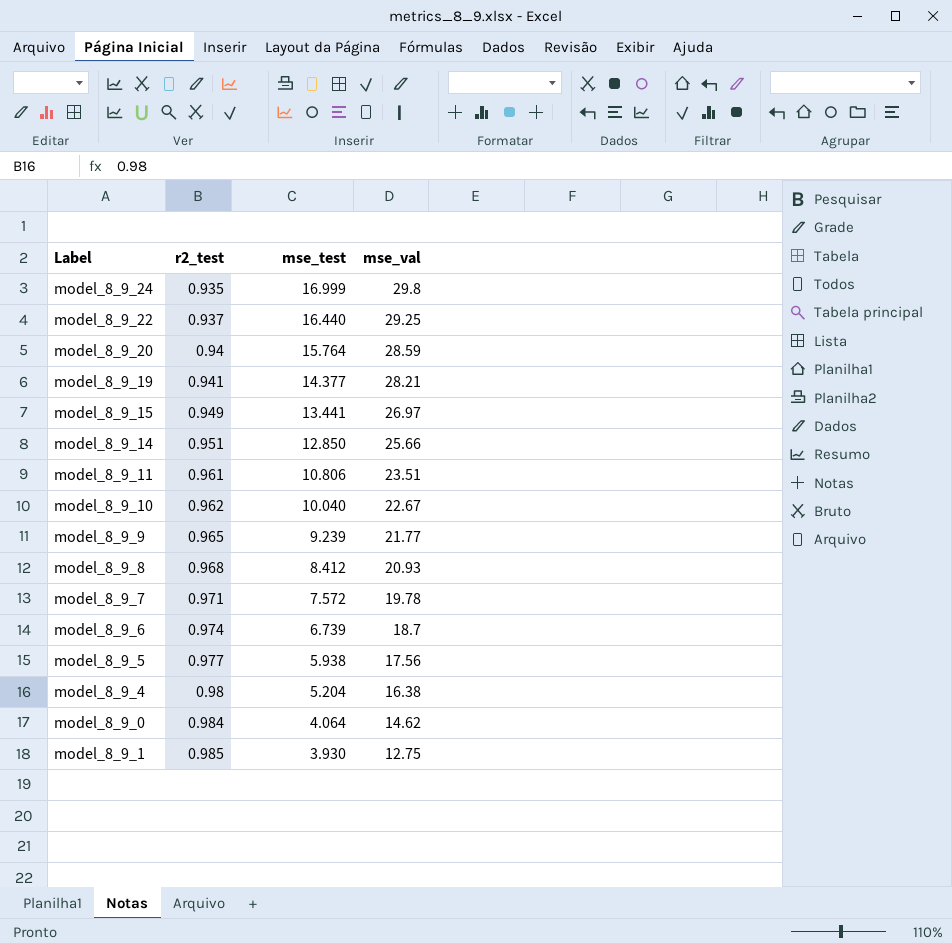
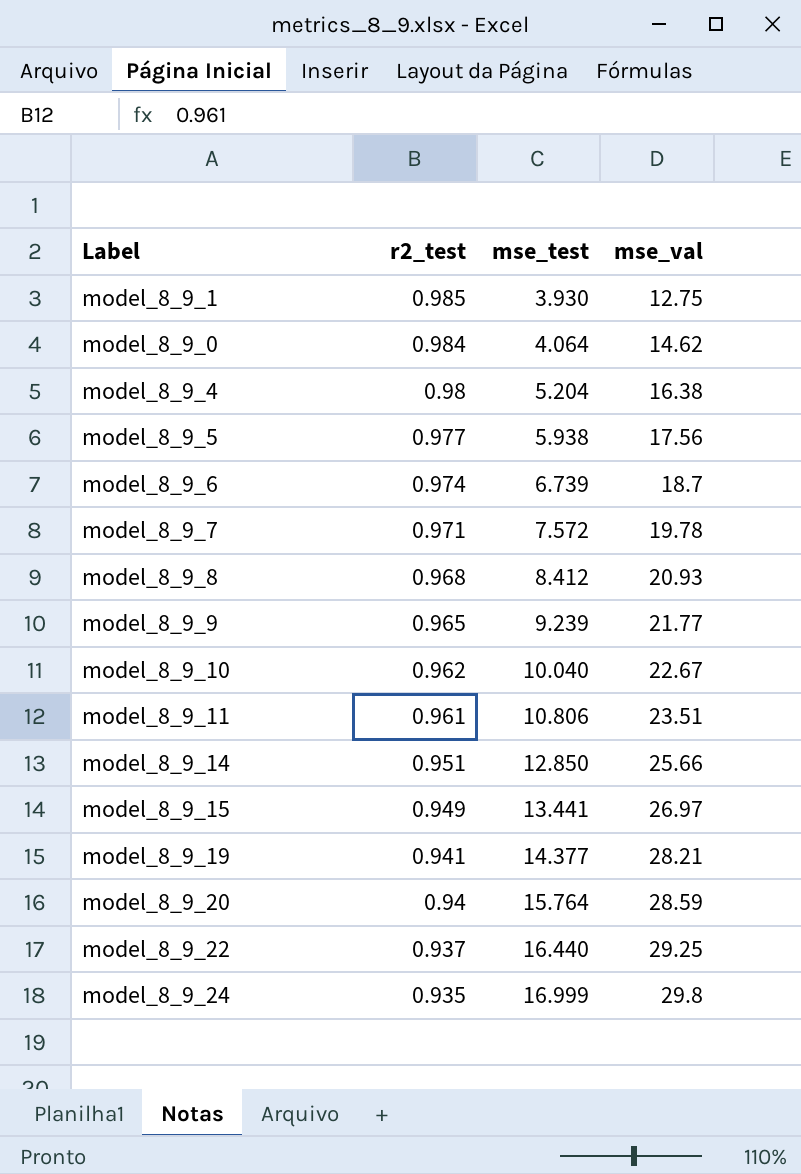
row order: r2_test ascending -> r2_test descending

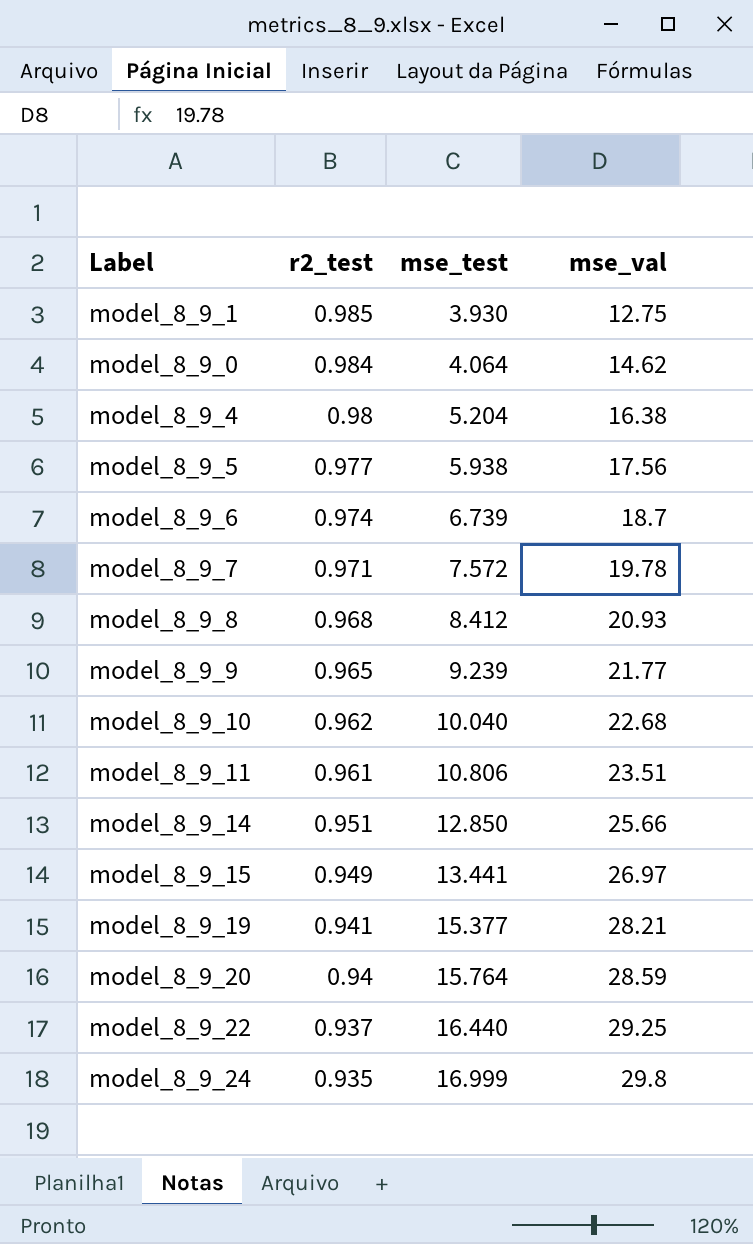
model_8_9_10 | mse_val: 22.67 -> 22.68
model_8_9_19 | mse_test: 14.377 -> 15.377

